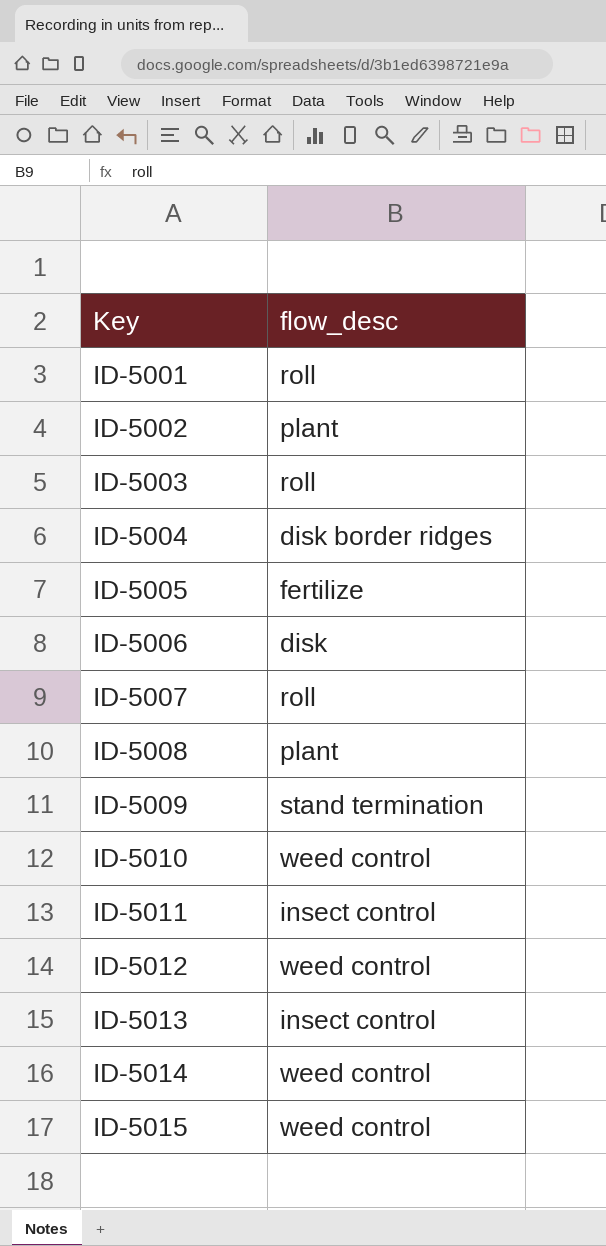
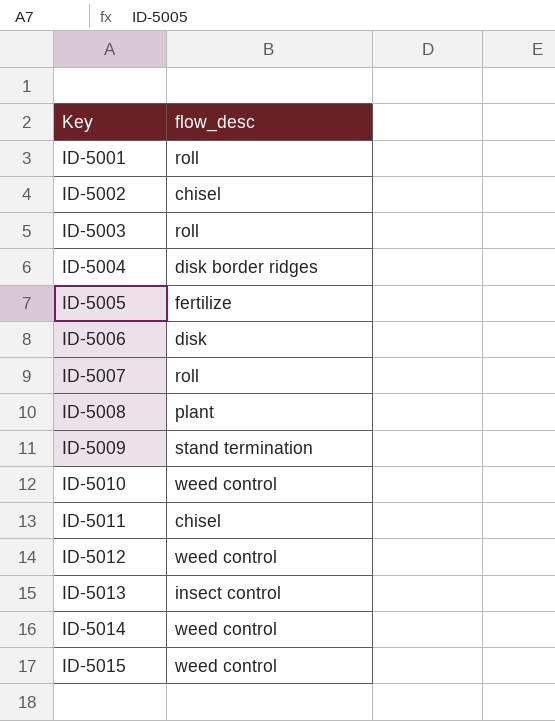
ID-5002 | flow_desc: plant -> chisel
ID-5011 | flow_desc: insect control -> chisel

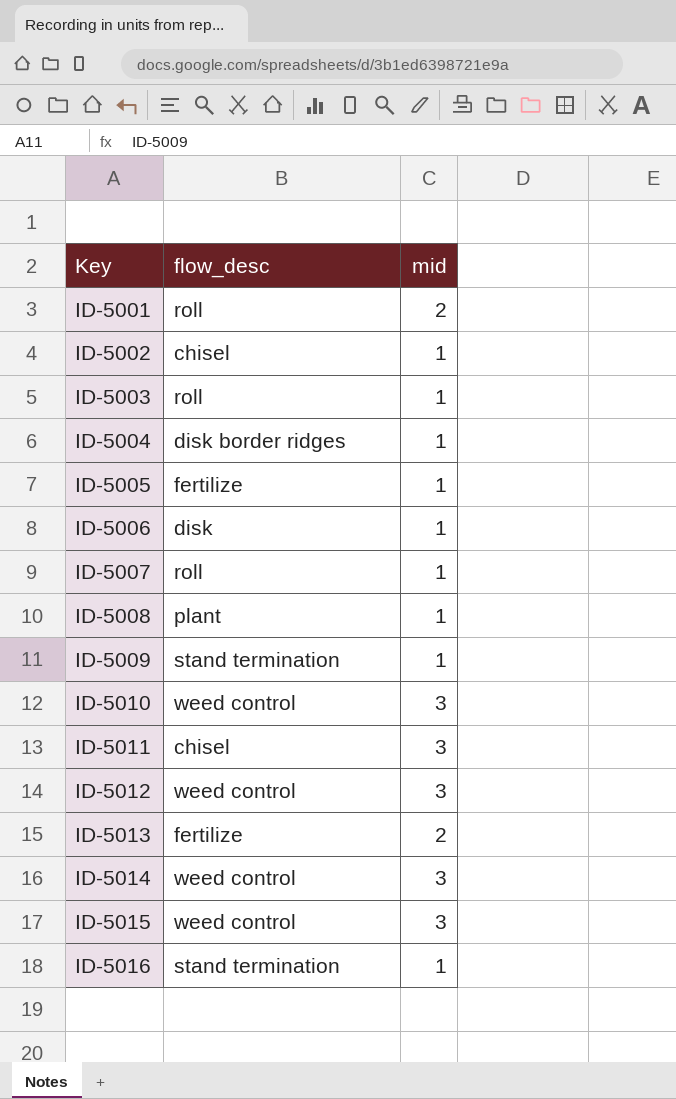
column mid | position: none -> 3
ID-5013 | flow_desc: insect control -> fertilize
row ID-5016: none -> stand termination | 1

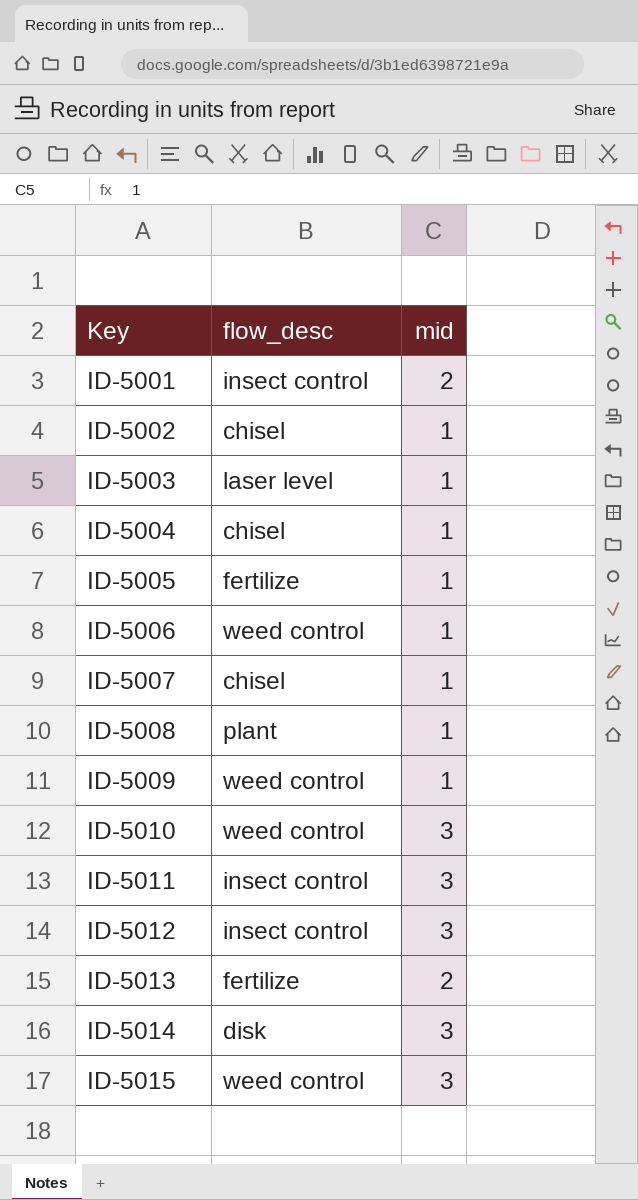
row ID-5016: stand termination | 1 -> none
ID-5001 | flow_desc: roll -> insect control
ID-5003 | flow_desc: roll -> laser level
ID-5004 | flow_desc: disk border ridges -> chisel
ID-5006 | flow_desc: disk -> weed control
ID-5007 | flow_desc: roll -> chisel
ID-5009 | flow_desc: stand termination -> weed control
ID-5011 | flow_desc: chisel -> insect control
ID-5012 | flow_desc: weed control -> insect control
ID-5014 | flow_desc: weed control -> disk

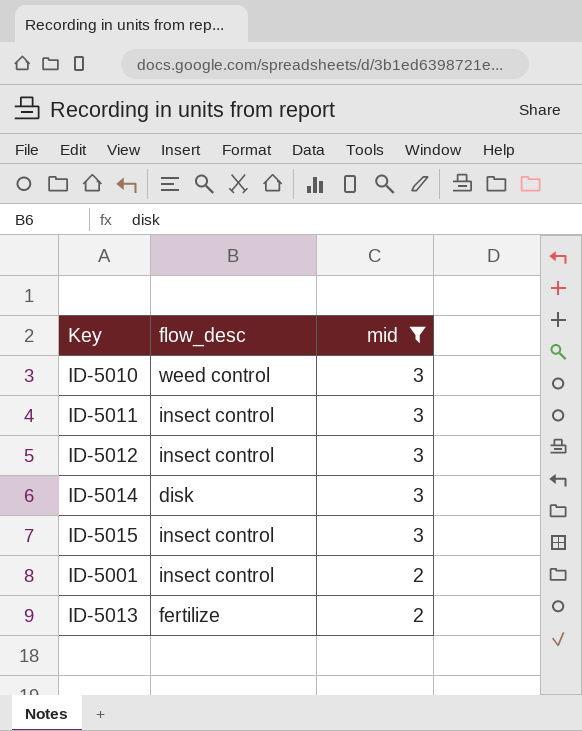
filter: none -> mid != 1
row order: Key ascending -> mid descending
ID-5015 | flow_desc: weed control -> insect control

